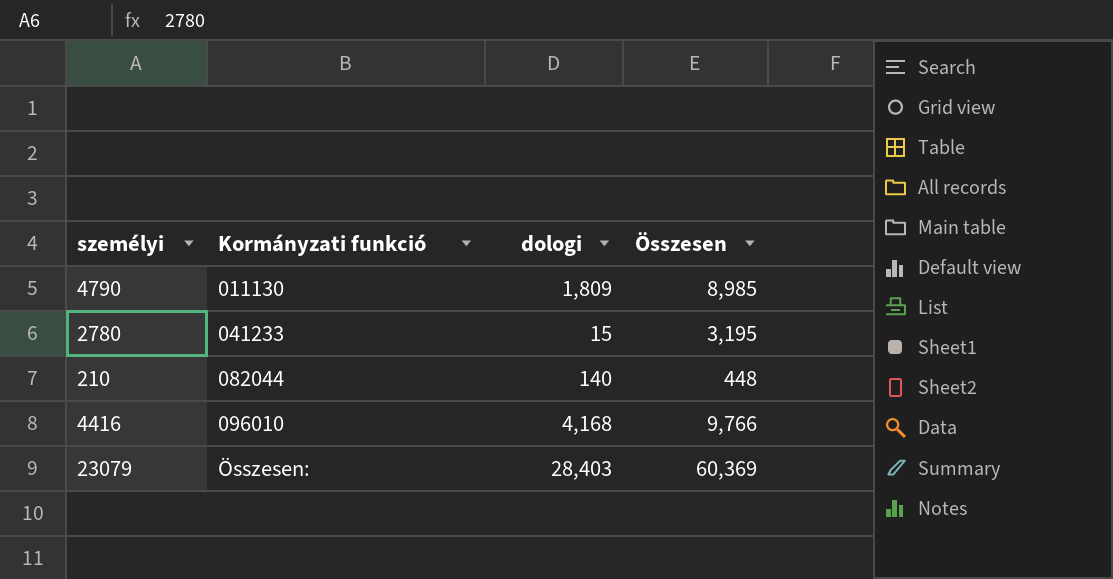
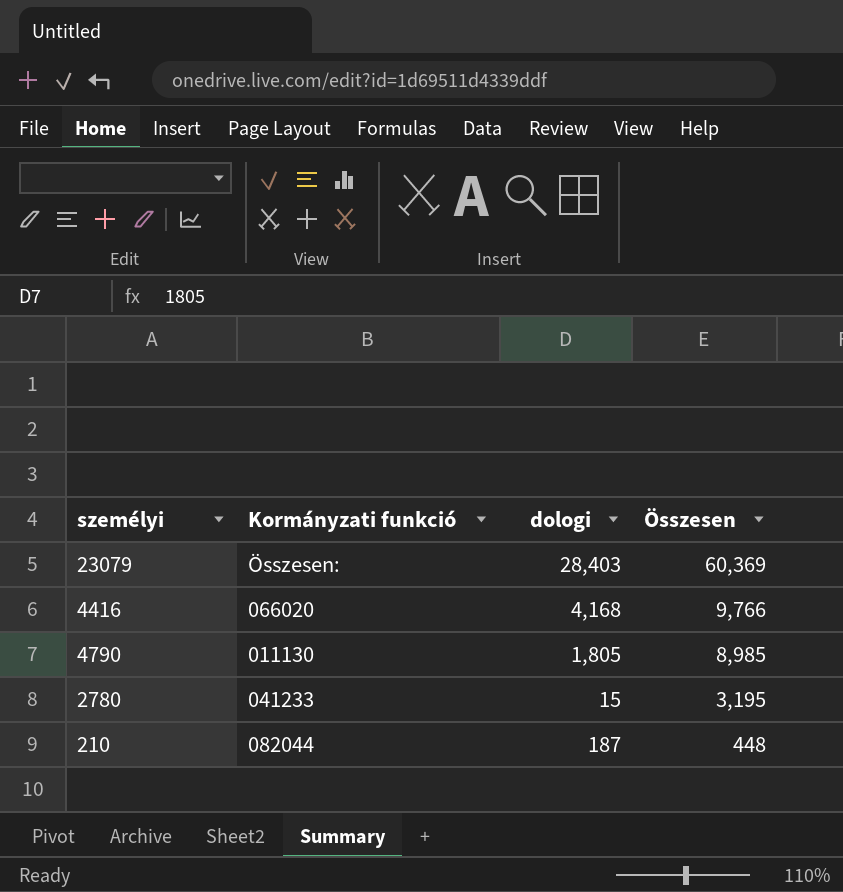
row order: Kormányzati funkció ascending -> Összesen descending
4416 | Kormányzati funkció: 096010 -> 066020
4790 | dologi: 1,809 -> 1,805
210 | dologi: 140 -> 187

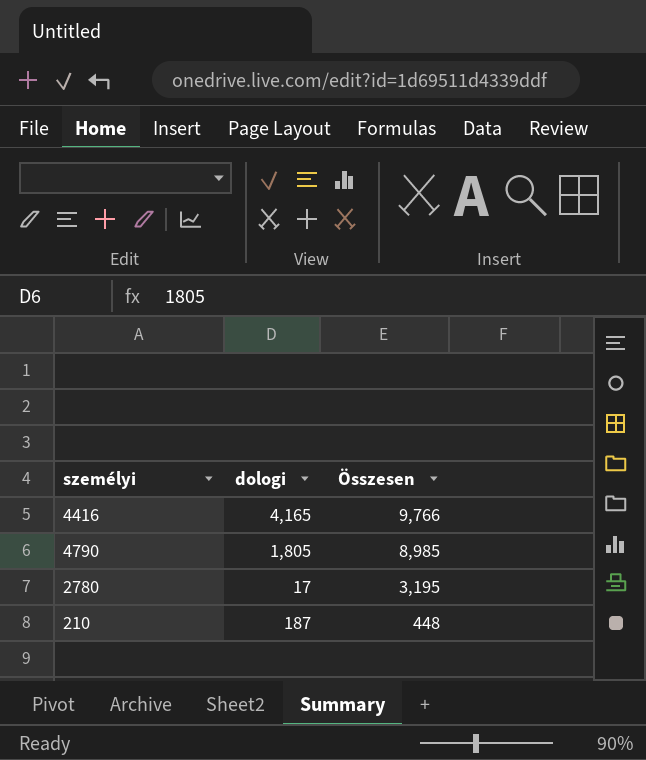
column Kormányzati funkció | position: 2 -> none
row 23079: Összesen: | 28,403 | 60,369 -> none
4416 | dologi: 4,168 -> 4,165
2780 | dologi: 15 -> 17

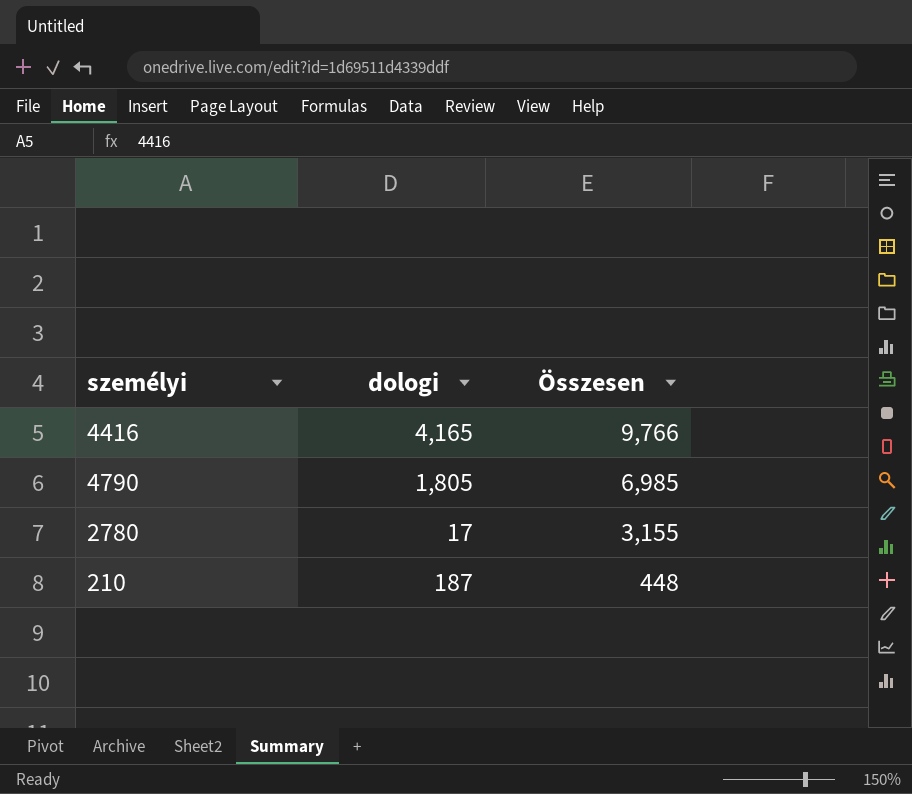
4790 | Összesen: 8,985 -> 6,985
2780 | Összesen: 3,195 -> 3,155

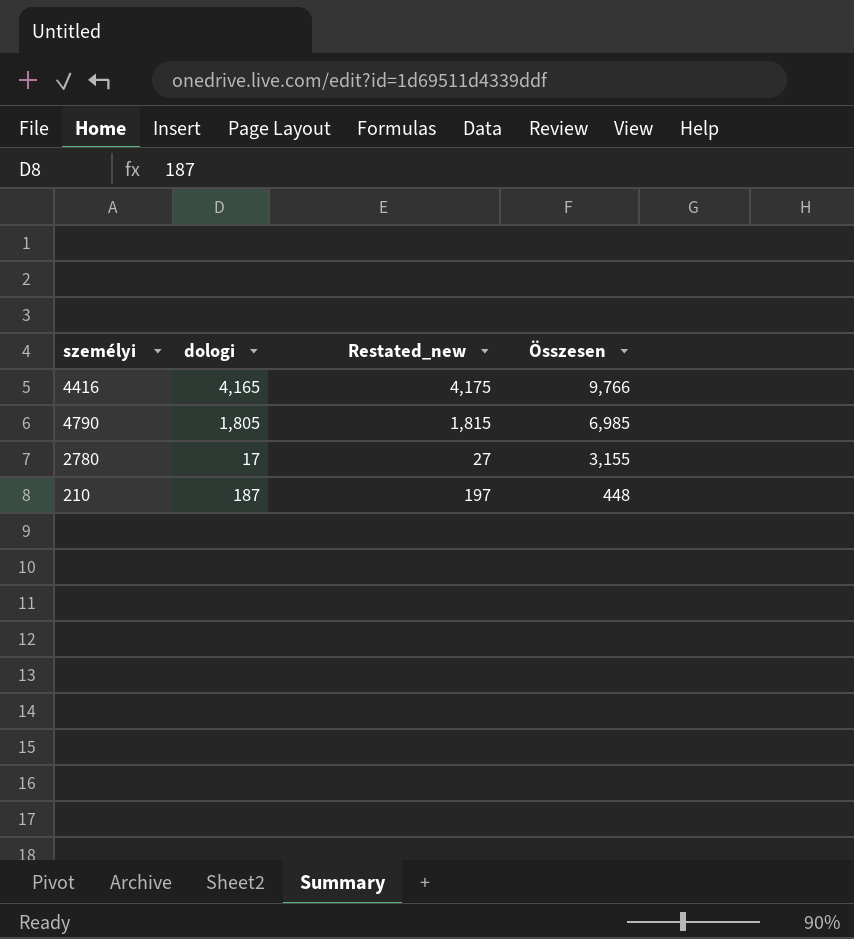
column Restated_new | formula: none -> [dologi] + 10

